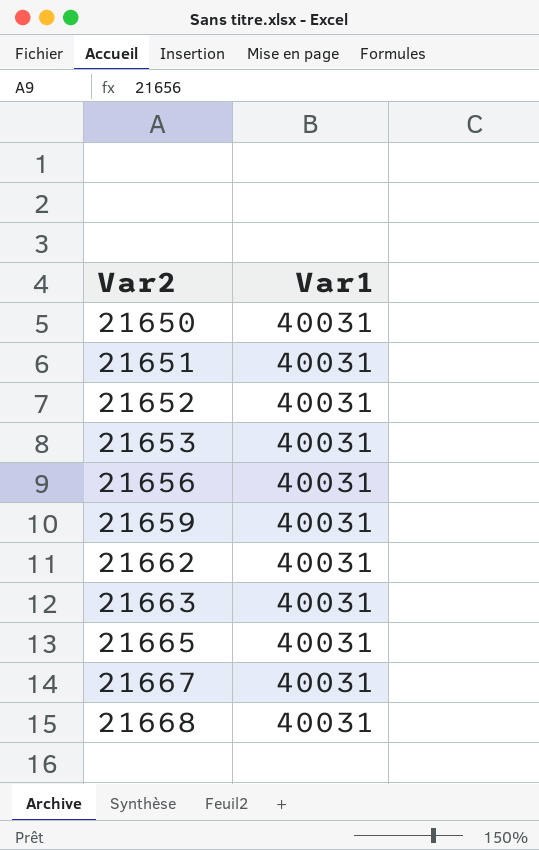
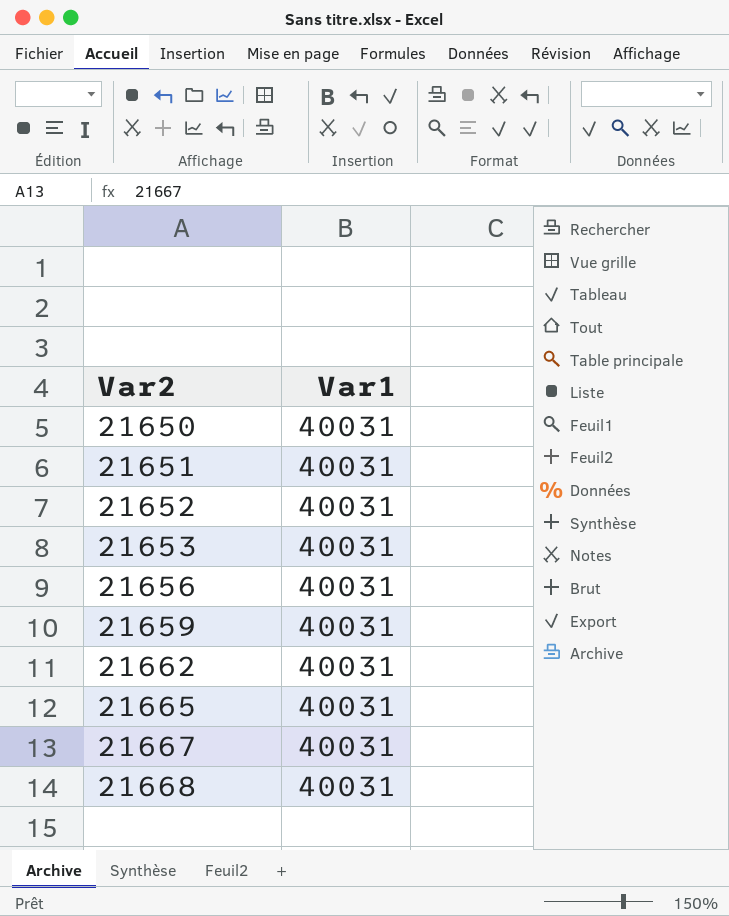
row 21663: 40031 -> none

